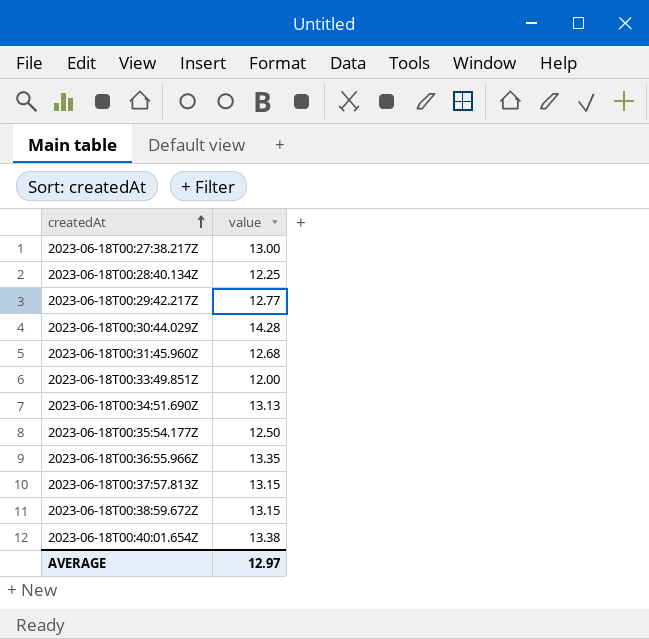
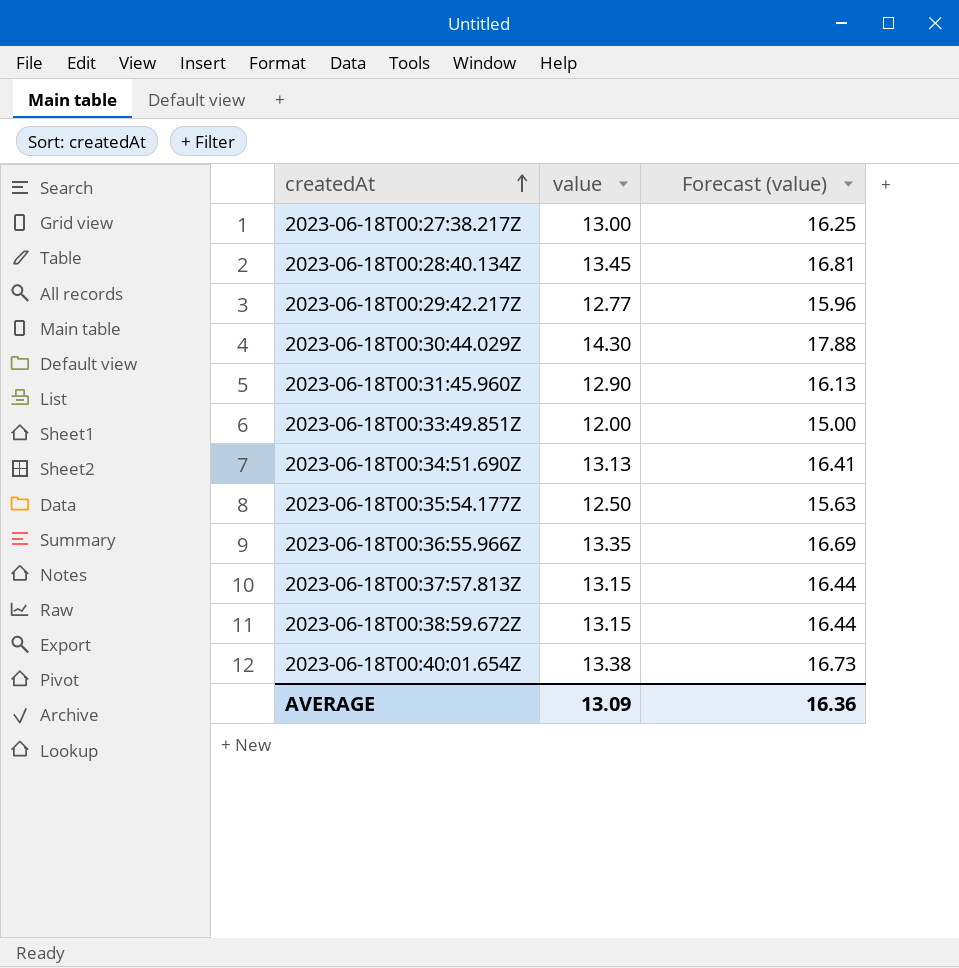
column Forecast (value) | formula: none -> [value] * 1.25
2023-06-18T00:28:40.134Z | value: 12.25 -> 13.45
2023-06-18T00:30:44.029Z | value: 14.28 -> 14.30
2023-06-18T00:31:45.960Z | value: 12.68 -> 12.90
AVERAGE | value: 12.97 -> 13.09

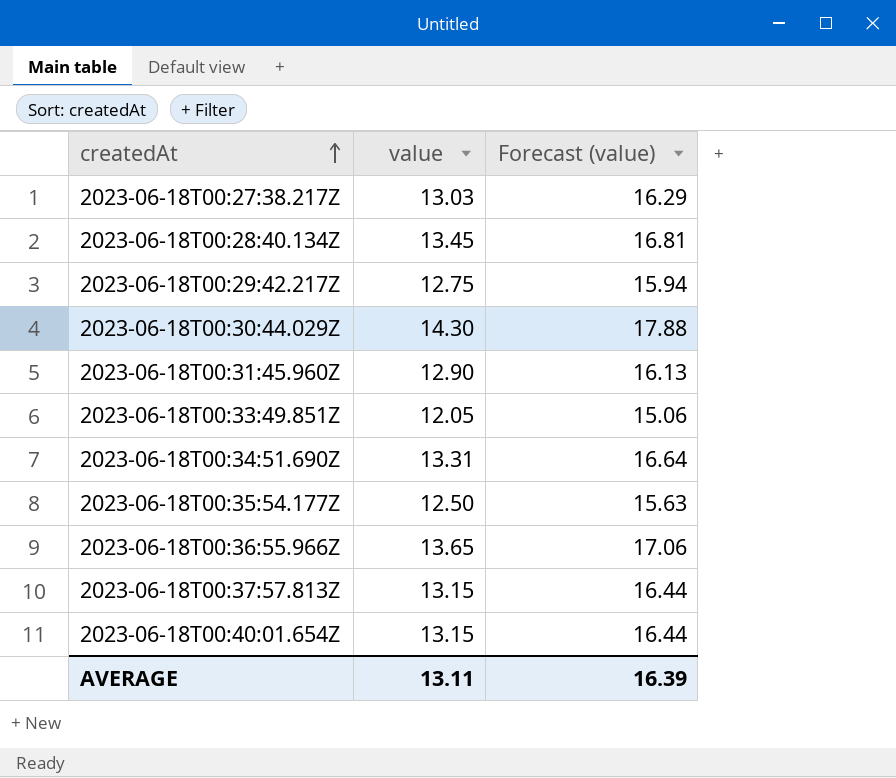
row 2023-06-18T00:38:59.672Z: 13.15 | 16.44 -> none
2023-06-18T00:27:38.217Z | value: 13.00 -> 13.03
2023-06-18T00:27:38.217Z | Forecast (value): 16.25 -> 16.29
2023-06-18T00:29:42.217Z | value: 12.77 -> 12.75
2023-06-18T00:29:42.217Z | Forecast (value): 15.96 -> 15.94
2023-06-18T00:33:49.851Z | value: 12.00 -> 12.05
2023-06-18T00:33:49.851Z | Forecast (value): 15.00 -> 15.06
2023-06-18T00:34:51.690Z | value: 13.13 -> 13.31
2023-06-18T00:34:51.690Z | Forecast (value): 16.41 -> 16.64
2023-06-18T00:36:55.966Z | value: 13.35 -> 13.65
2023-06-18T00:36:55.966Z | Forecast (value): 16.69 -> 17.06
2023-06-18T00:40:01.654Z | value: 13.38 -> 13.15
2023-06-18T00:40:01.654Z | Forecast (value): 16.73 -> 16.44
AVERAGE | value: 13.09 -> 13.11
AVERAGE | Forecast (value): 16.36 -> 16.39

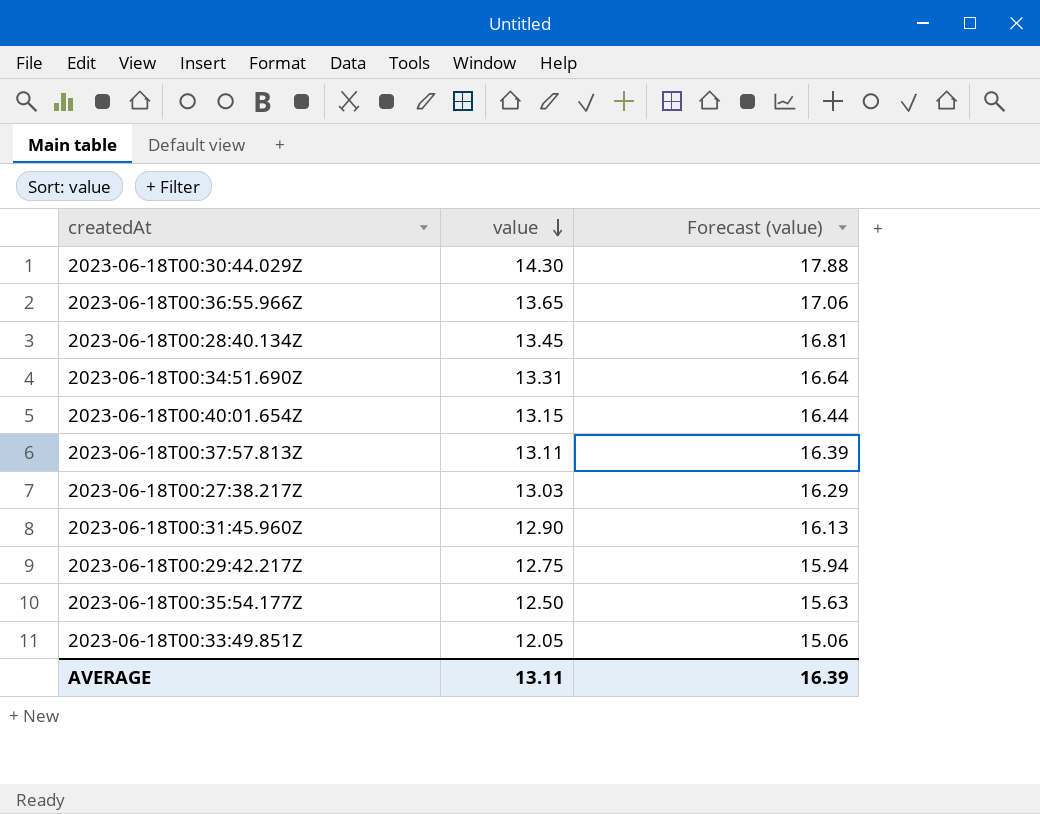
row order: createdAt ascending -> value descending
2023-06-18T00:37:57.813Z | value: 13.15 -> 13.11
2023-06-18T00:37:57.813Z | Forecast (value): 16.44 -> 16.39

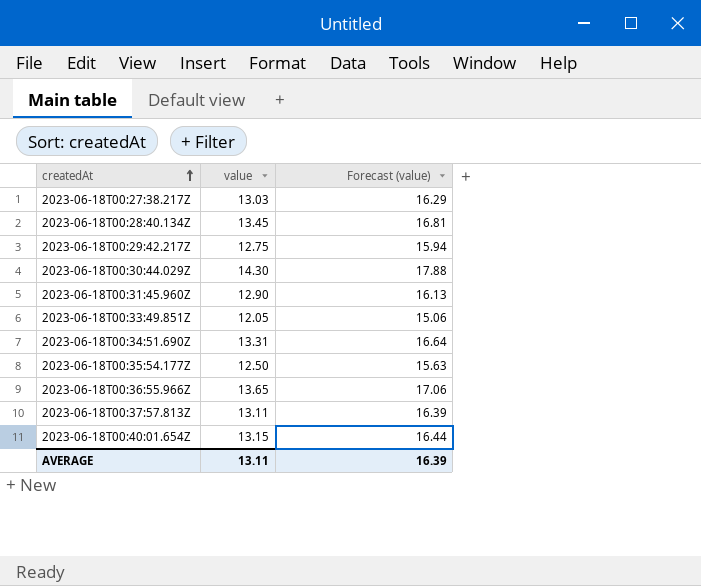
row order: value descending -> createdAt ascending

